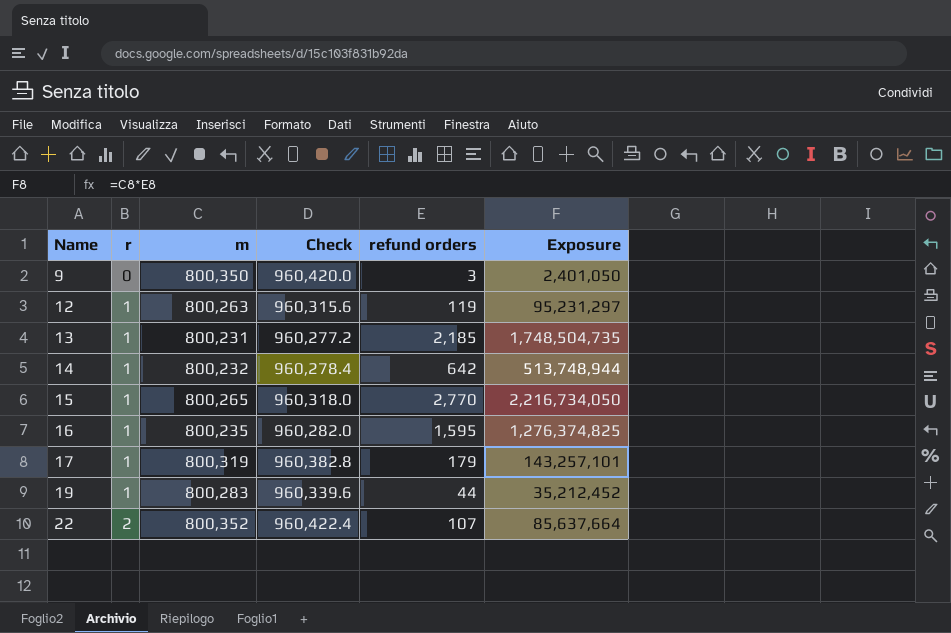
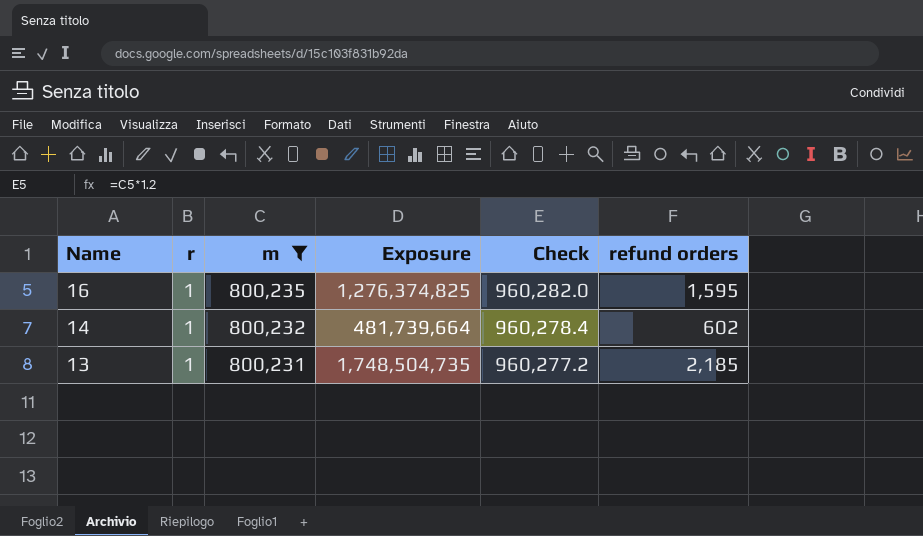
filter: none -> m <= 800,235
row order: Name ascending -> Name descending
column Exposure | position: 6 -> 4
14 | Exposure: 513,748,944 -> 481,739,664
14 | refund orders: 642 -> 602

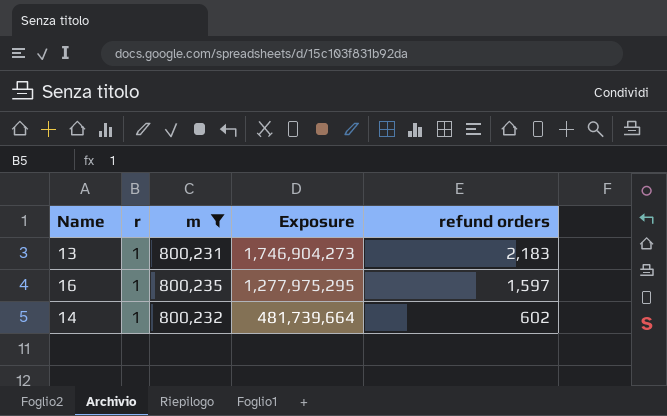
row order: Name descending -> Exposure descending
column Check | formula: [m] * 1.2 -> none
13 | Exposure: 1,748,504,735 -> 1,746,904,273
13 | refund orders: 2,185 -> 2,183
16 | Exposure: 1,276,374,825 -> 1,277,975,295
16 | refund orders: 1,595 -> 1,597

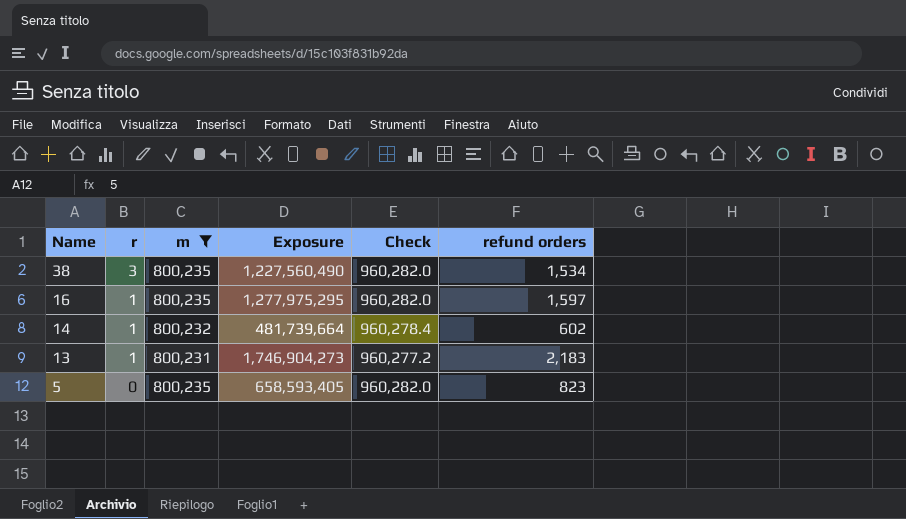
row order: Exposure descending -> Name descending
column Check | formula: none -> [m] * 1.2
row 38: none -> 3 | 800,235 | 1,227,560,490 | 960,282.0 | 1,534
row 5: none -> 0 | 800,235 | 658,593,405 | 960,282.0 | 823

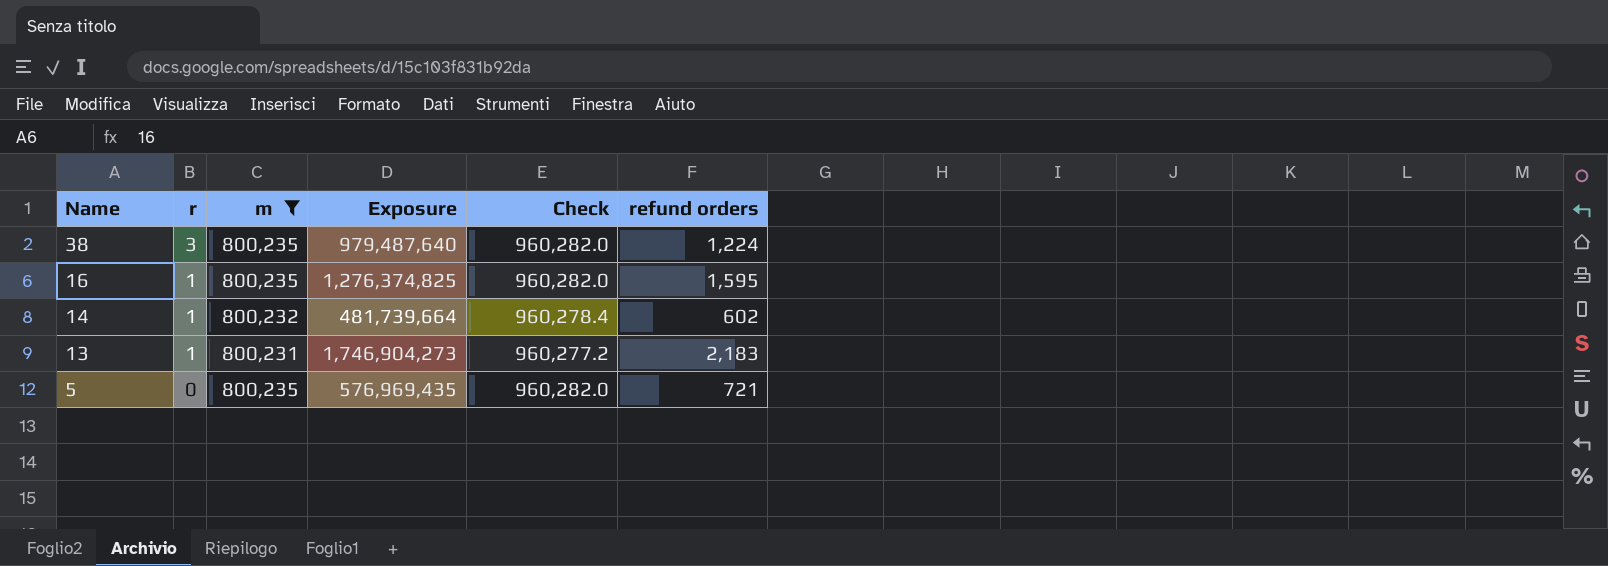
38 | Exposure: 1,227,560,490 -> 979,487,640
38 | refund orders: 1,534 -> 1,224
16 | Exposure: 1,277,975,295 -> 1,276,374,825
16 | refund orders: 1,597 -> 1,595
5 | Exposure: 658,593,405 -> 576,969,435
5 | refund orders: 823 -> 721

